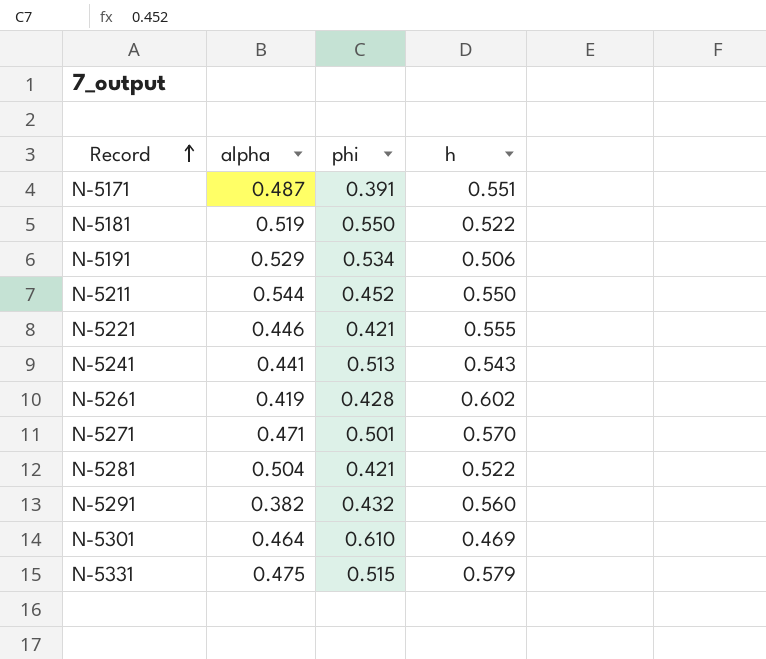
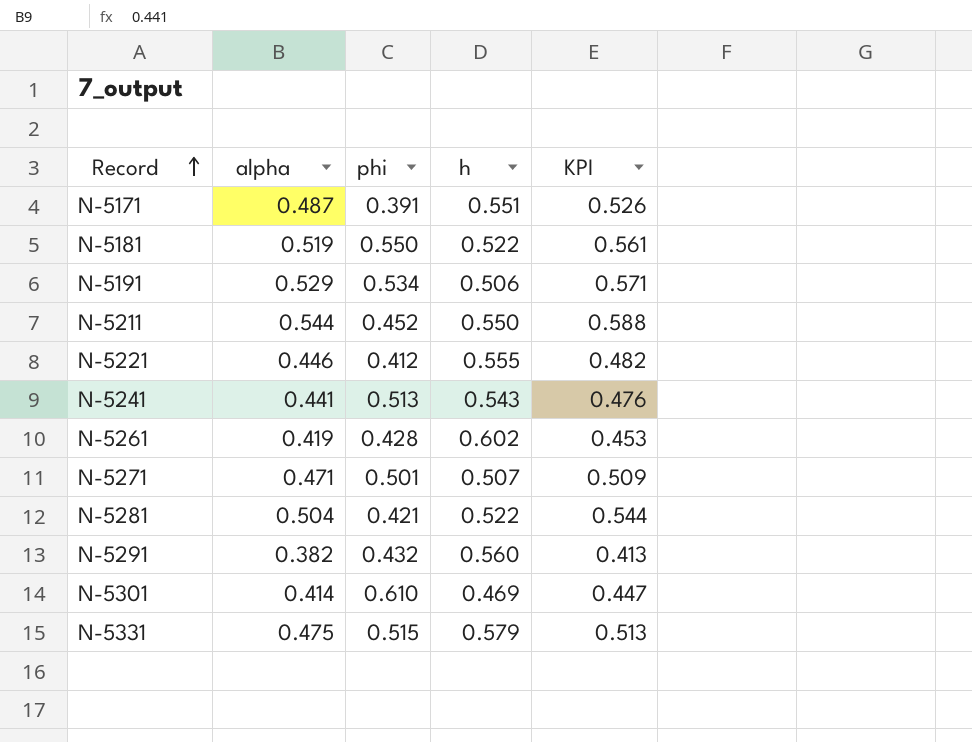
column KPI | formula: none -> [alpha] * 1.08
N-5221 | phi: 0.421 -> 0.412
N-5271 | h: 0.570 -> 0.507
N-5301 | alpha: 0.464 -> 0.414

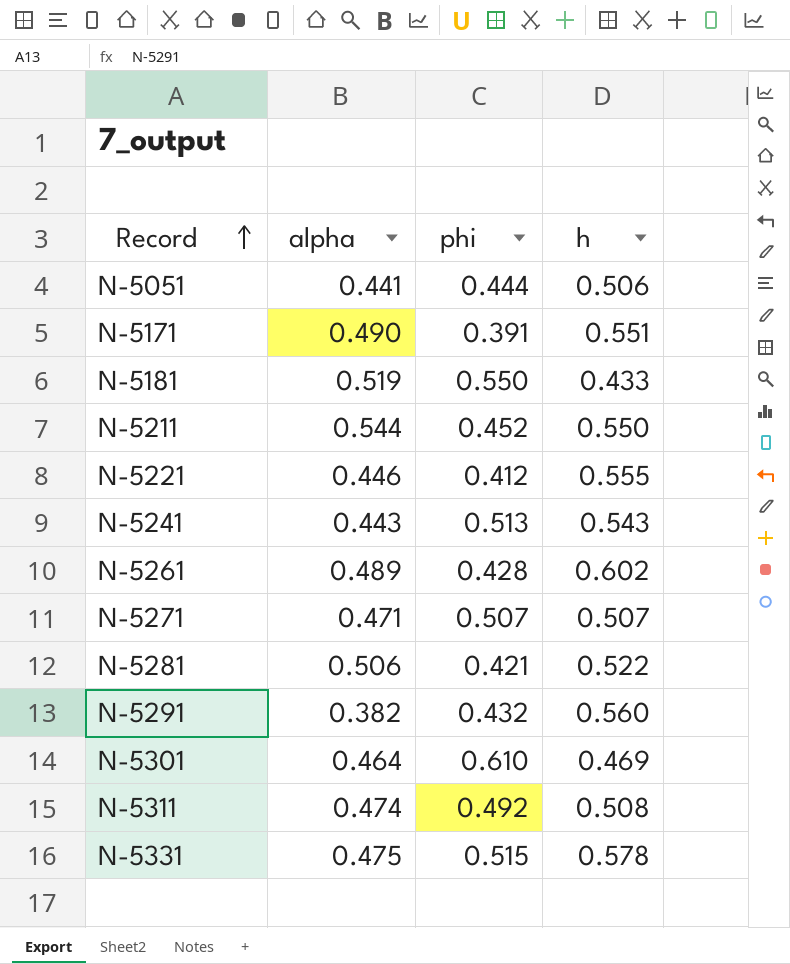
column KPI | formula: [alpha] * 1.08 -> none
row N-5191: 0.529 | 0.534 | 0.506 | 0.571 -> none
row N-5051: none -> 0.441 | 0.444 | 0.506
N-5171 | alpha: 0.487 -> 0.490
N-5181 | h: 0.522 -> 0.433
N-5241 | alpha: 0.441 -> 0.443
N-5261 | alpha: 0.419 -> 0.489
N-5271 | phi: 0.501 -> 0.507
N-5281 | alpha: 0.504 -> 0.506
N-5301 | alpha: 0.414 -> 0.464
row N-5311: none -> 0.474 | 0.492 | 0.508
N-5331 | h: 0.579 -> 0.578

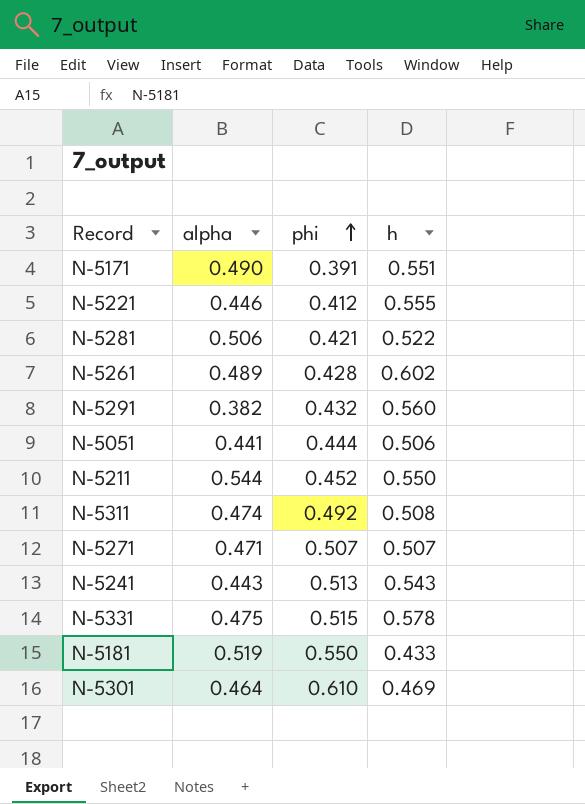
row order: Record ascending -> phi ascending

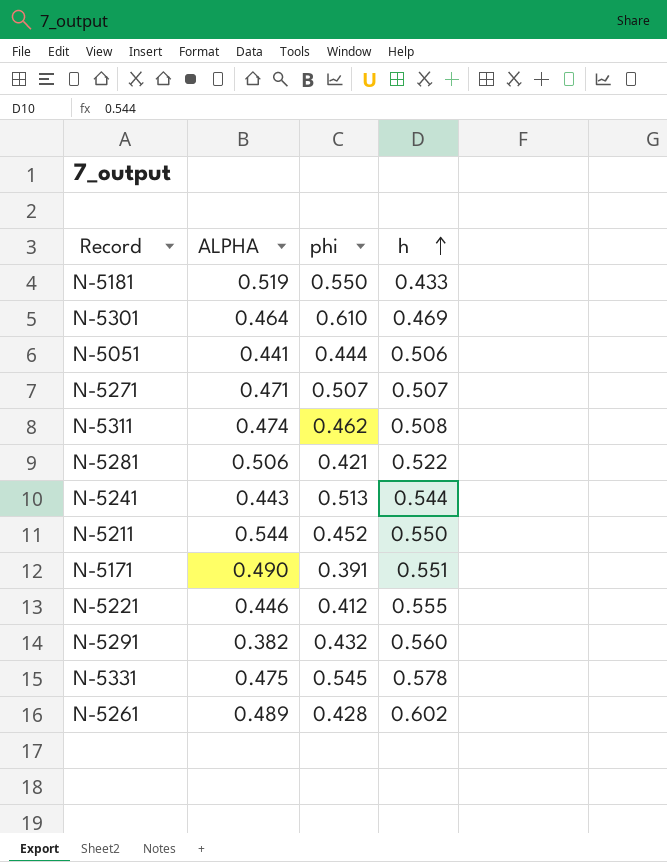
row order: phi ascending -> h ascending
column name: alpha -> ALPHA
N-5311 | phi: 0.492 -> 0.462
N-5241 | h: 0.543 -> 0.544
N-5331 | phi: 0.515 -> 0.545

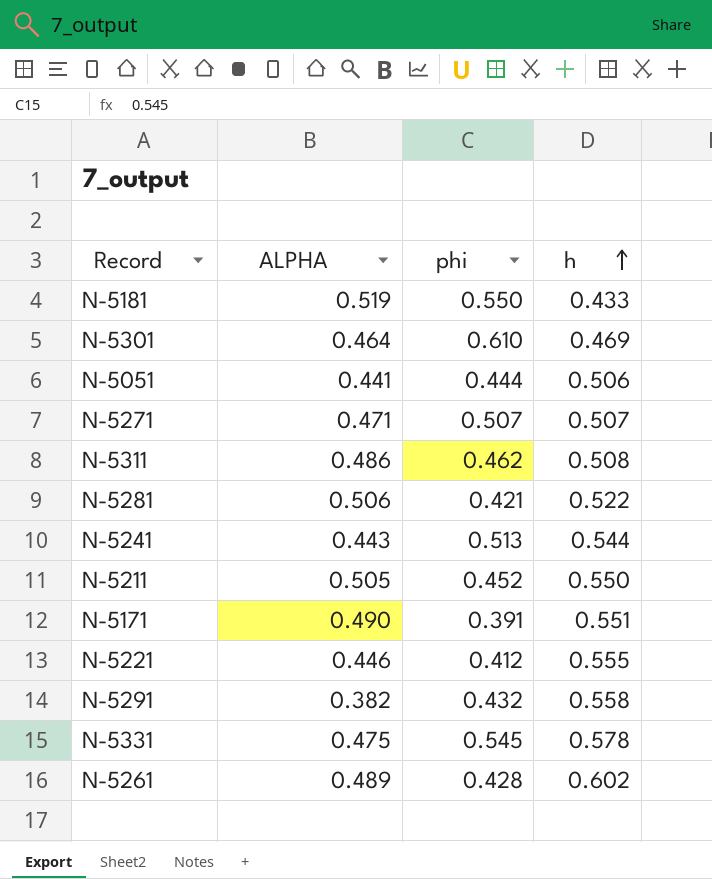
N-5311 | ALPHA: 0.474 -> 0.486
N-5211 | ALPHA: 0.544 -> 0.505
N-5291 | h: 0.560 -> 0.558

